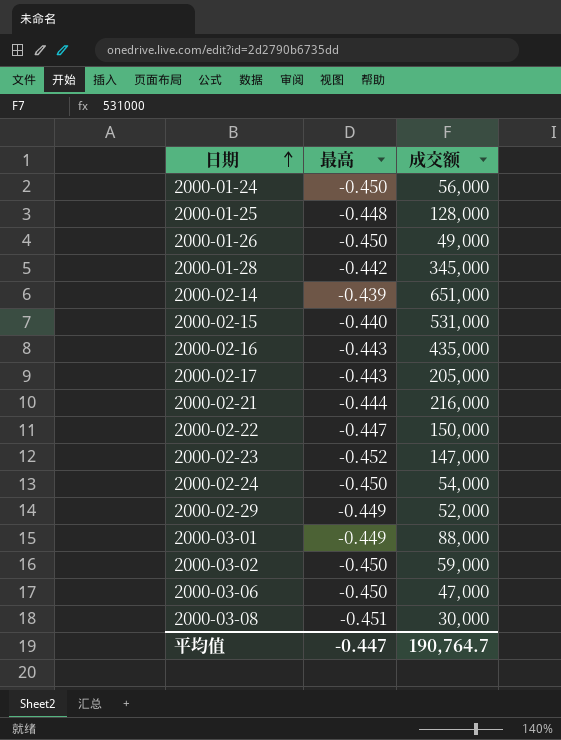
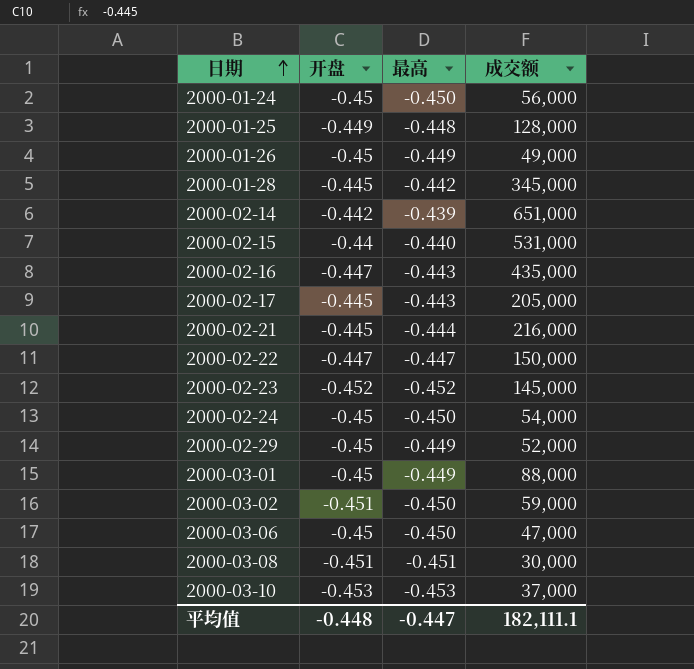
column 开盘 | position: none -> 2
2000-01-26 | 最高: -0.450 -> -0.449
2000-02-23 | 成交额: 147,000 -> 145,000
row 2000-03-10: none -> -0.453 | -0.453 | 37,000
平均值 | 成交额: 190,764.7 -> 182,111.1

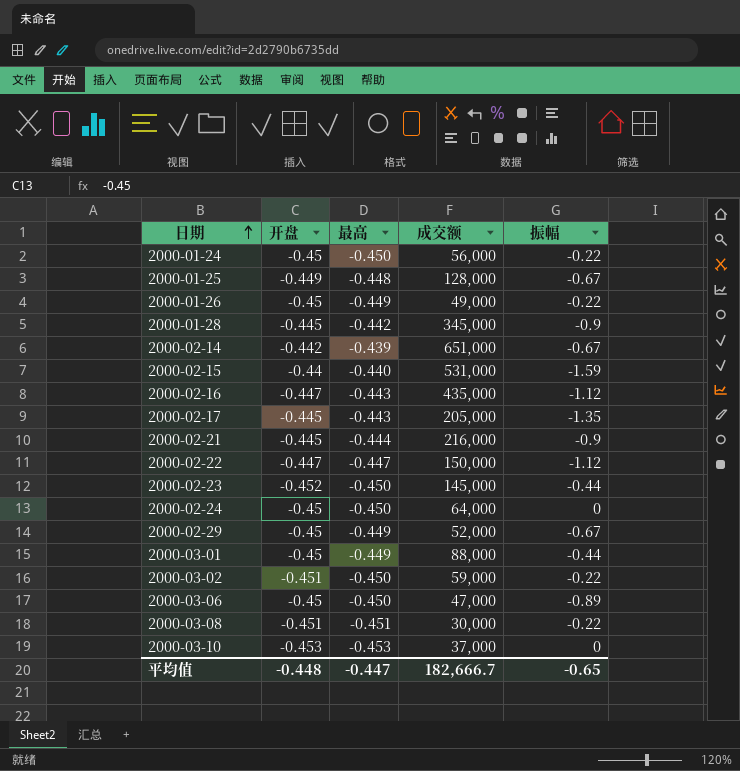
column 振幅 | position: none -> 5
2000-02-23 | 最高: -0.452 -> -0.450
2000-02-24 | 成交额: 54,000 -> 64,000
平均值 | 成交额: 182,111.1 -> 182,666.7

